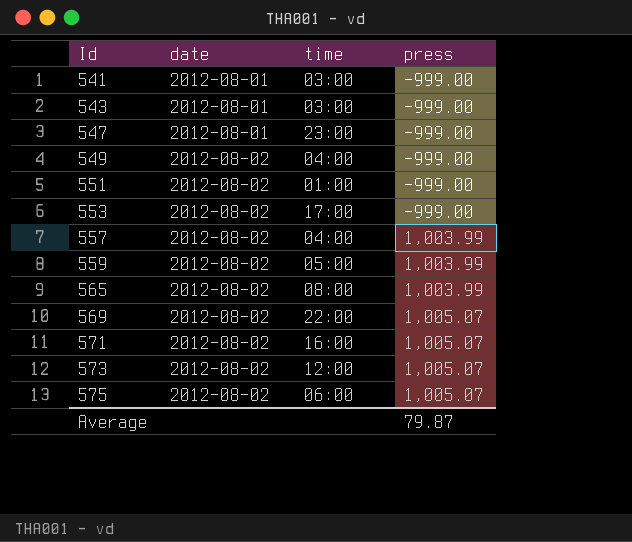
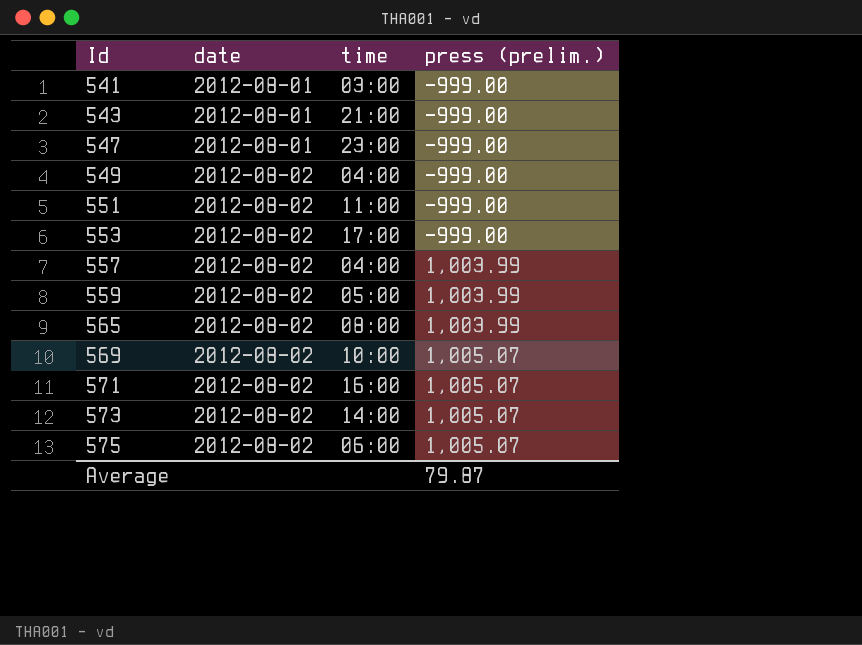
column name: press -> press (prelim.)
543 | time: 03:00 -> 21:00
551 | time: 01:00 -> 11:00
569 | time: 22:00 -> 10:00
573 | time: 12:00 -> 14:00

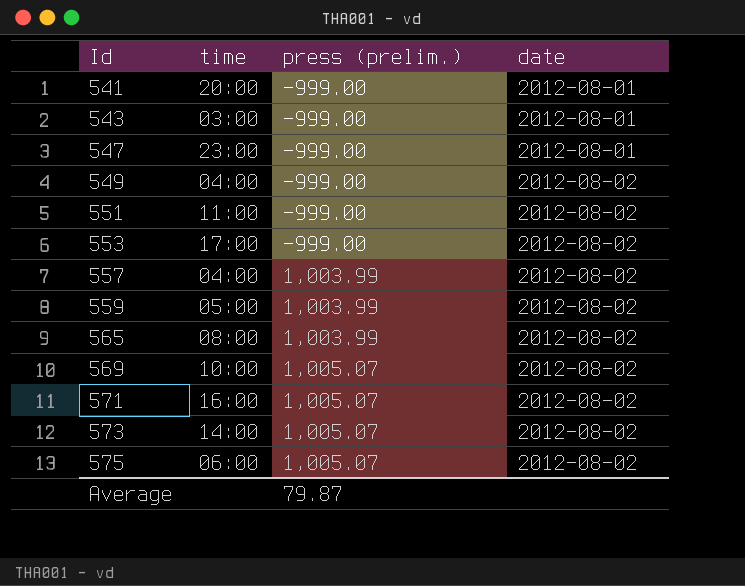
column date | position: 2 -> 4
541 | time: 03:00 -> 20:00
543 | time: 21:00 -> 03:00

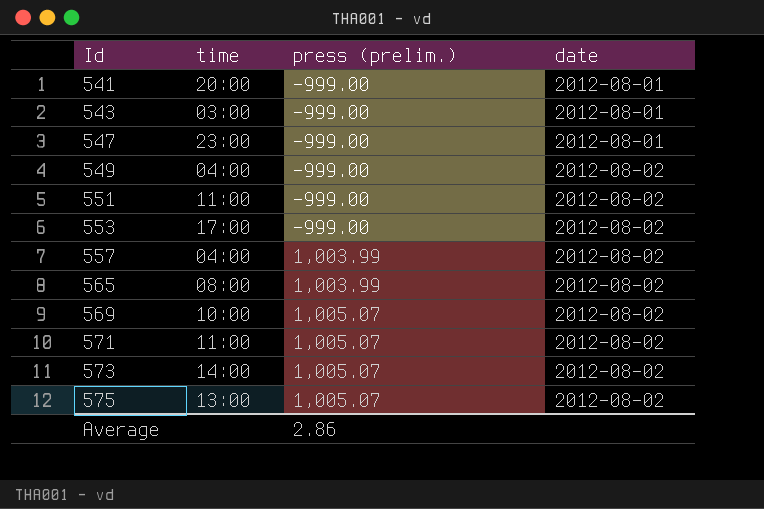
row 559: 05:00 | 1,003.99 | 2012-08-02 -> none
571 | time: 16:00 -> 11:00
575 | time: 06:00 -> 13:00
Average | press (prelim.): 79.87 -> 2.86

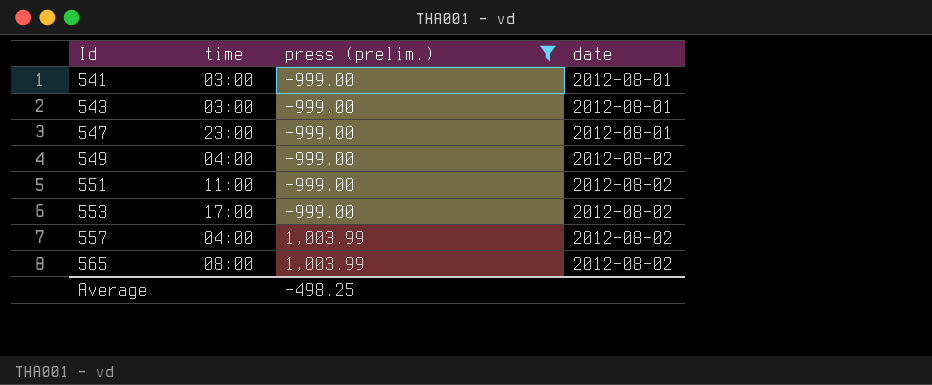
filter: none -> press (prelim.) != 1,005.07
541 | time: 20:00 -> 03:00
Average | press (prelim.): 2.86 -> -498.25

